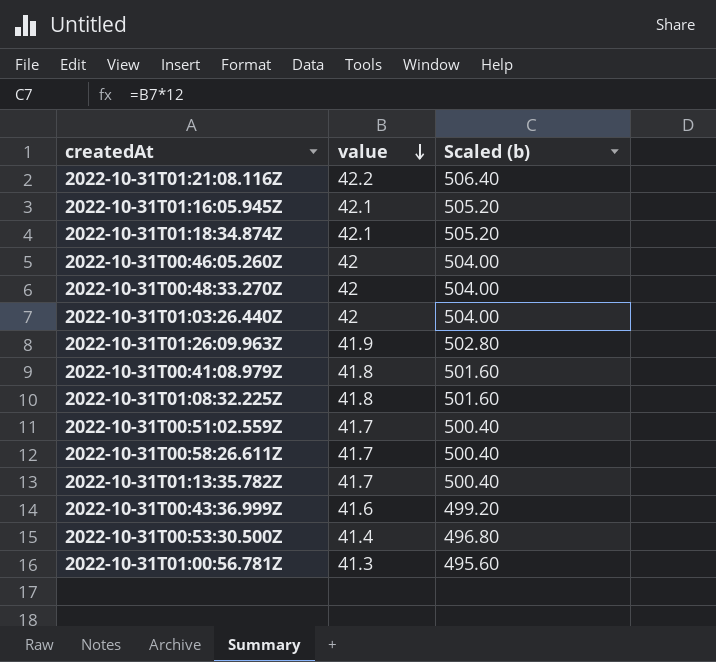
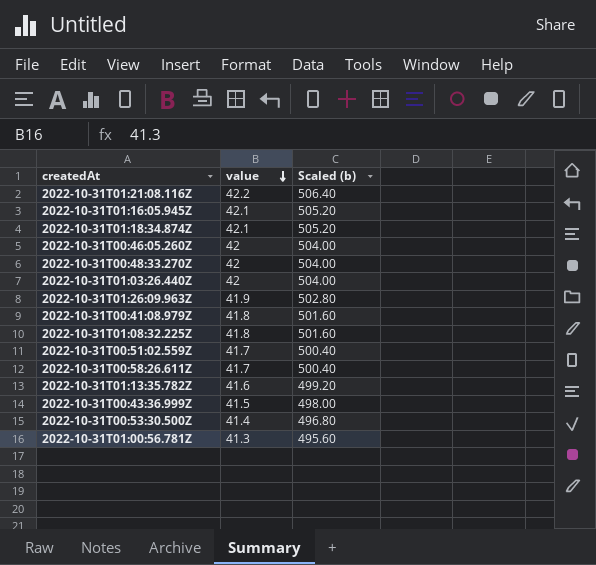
2022-10-31T01:13:35.782Z | value: 41.7 -> 41.6
2022-10-31T01:13:35.782Z | Scaled (b): 500.40 -> 499.20
2022-10-31T00:43:36.999Z | value: 41.6 -> 41.5
2022-10-31T00:43:36.999Z | Scaled (b): 499.20 -> 498.00

